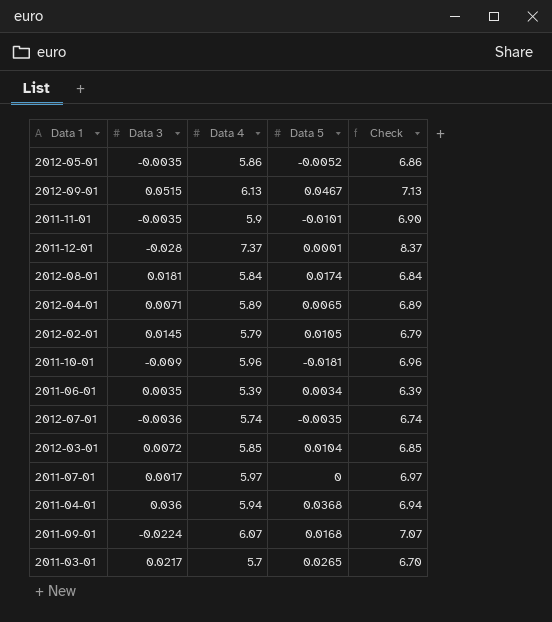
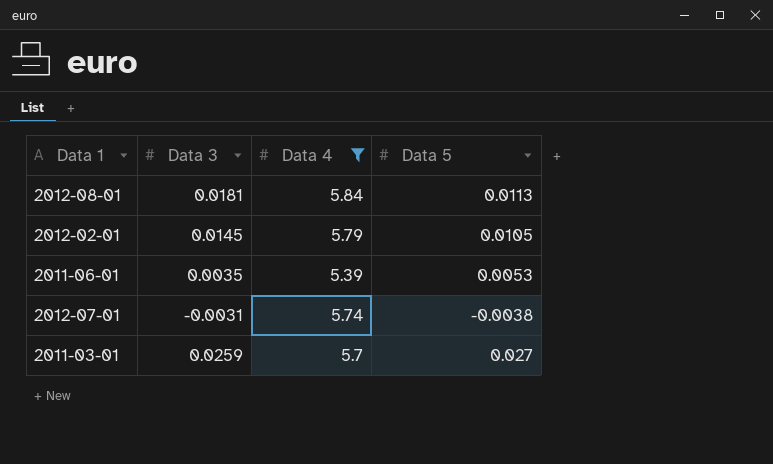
filter: none -> Data 4 <= 5.84
column Check | formula: [Data 4] + 1 -> none
2012-08-01 | Data 5: 0.0174 -> 0.0113
2011-06-01 | Data 5: 0.0034 -> 0.0053
2012-07-01 | Data 3: -0.0036 -> -0.0031
2012-07-01 | Data 5: -0.0035 -> -0.0038
2011-03-01 | Data 3: 0.0217 -> 0.0259
2011-03-01 | Data 5: 0.0265 -> 0.027

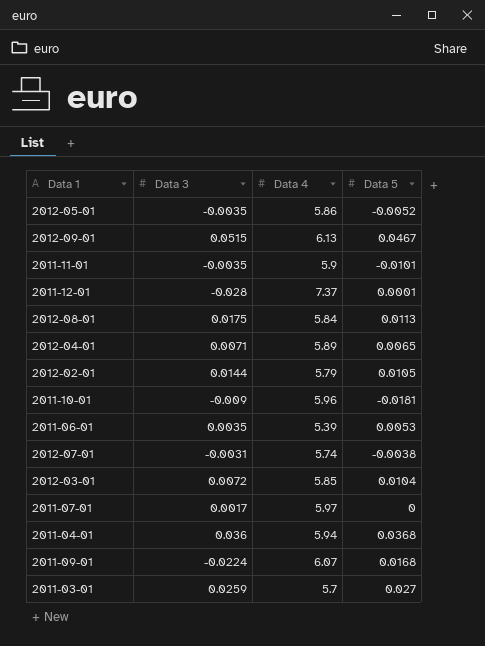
filter: Data 4 <= 5.84 -> none
2012-08-01 | Data 3: 0.0181 -> 0.0175
2012-02-01 | Data 3: 0.0145 -> 0.0144

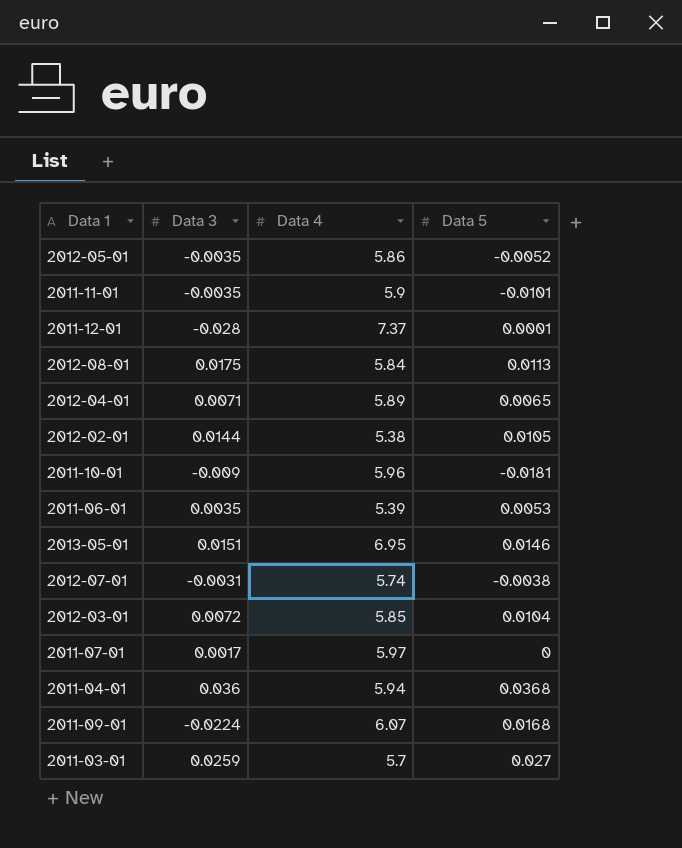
row 2012-09-01: 0.0515 | 6.13 | 0.0467 -> none
2012-02-01 | Data 4: 5.79 -> 5.38
row 2013-05-01: none -> 0.0151 | 6.95 | 0.0146

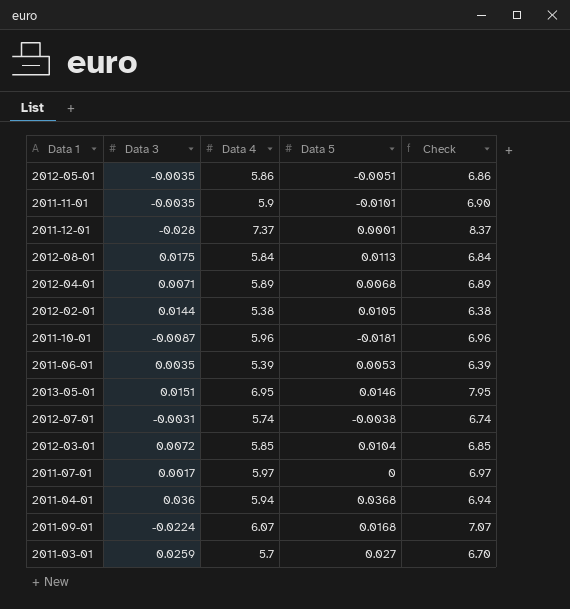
column Check | formula: none -> [Data 4] + 1
2012-05-01 | Data 5: -0.0052 -> -0.0051
2012-04-01 | Data 5: 0.0065 -> 0.0068
2011-10-01 | Data 3: -0.009 -> -0.0087

